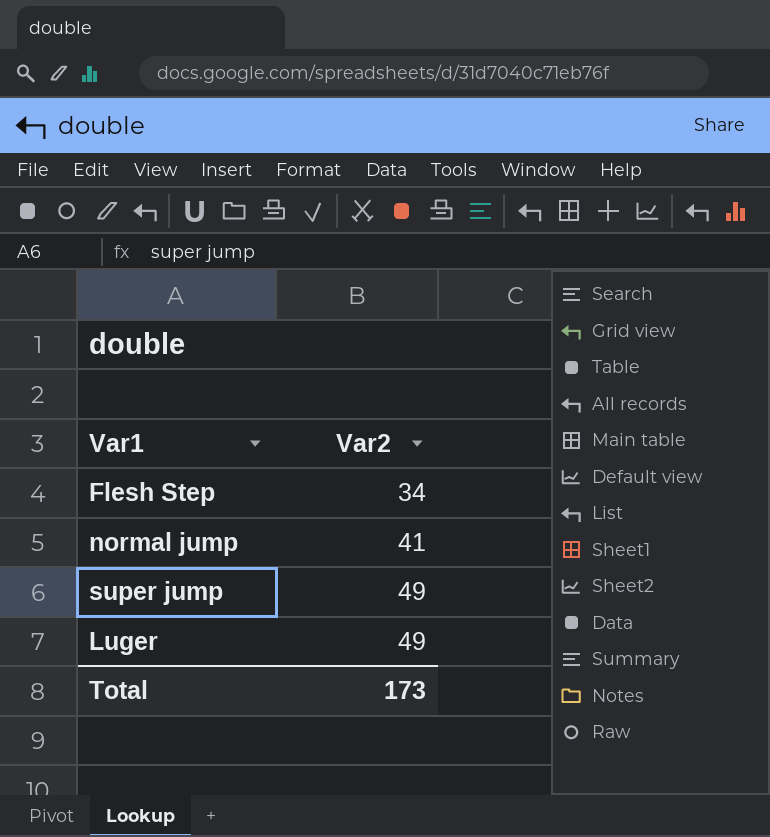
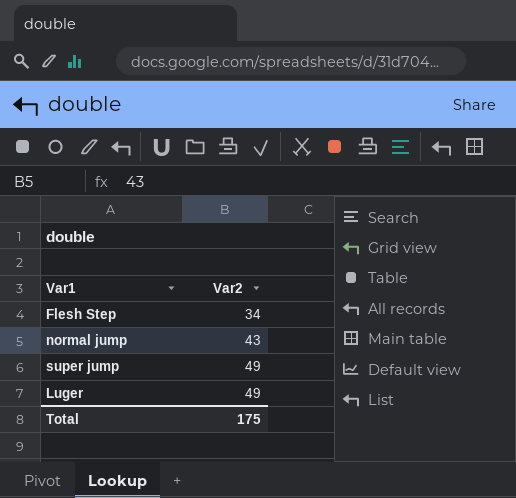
normal jump | Var2: 41 -> 43
Total | Var2: 173 -> 175

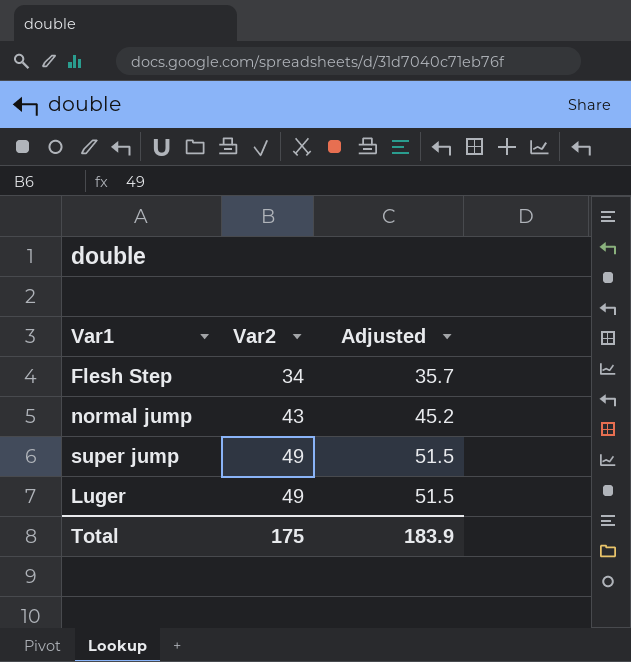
column Adjusted | formula: none -> [Var2] * 1.05

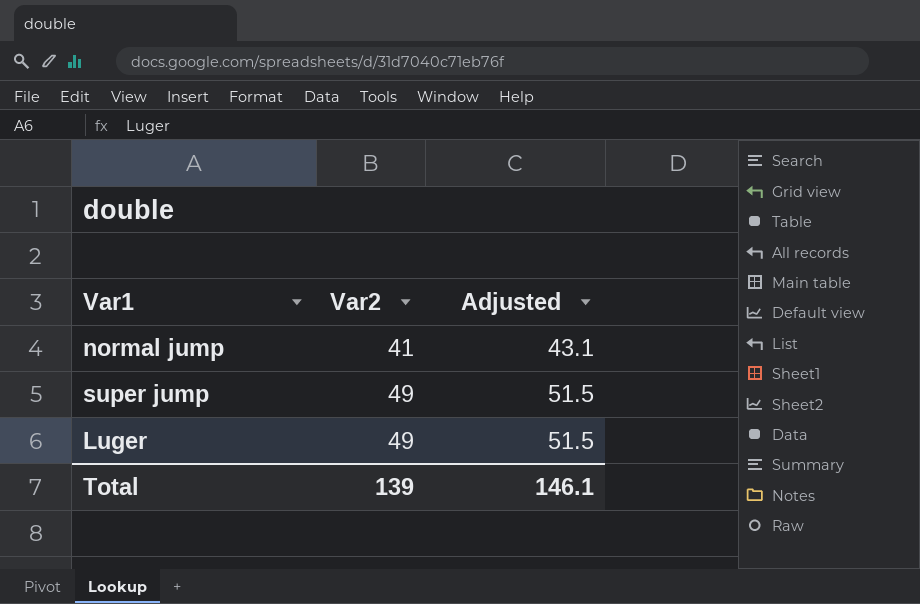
row Flesh Step: 34 | 35.7 -> none
normal jump | Var2: 43 -> 41
normal jump | Adjusted: 45.2 -> 43.1
Total | Var2: 175 -> 139
Total | Adjusted: 183.9 -> 146.1

